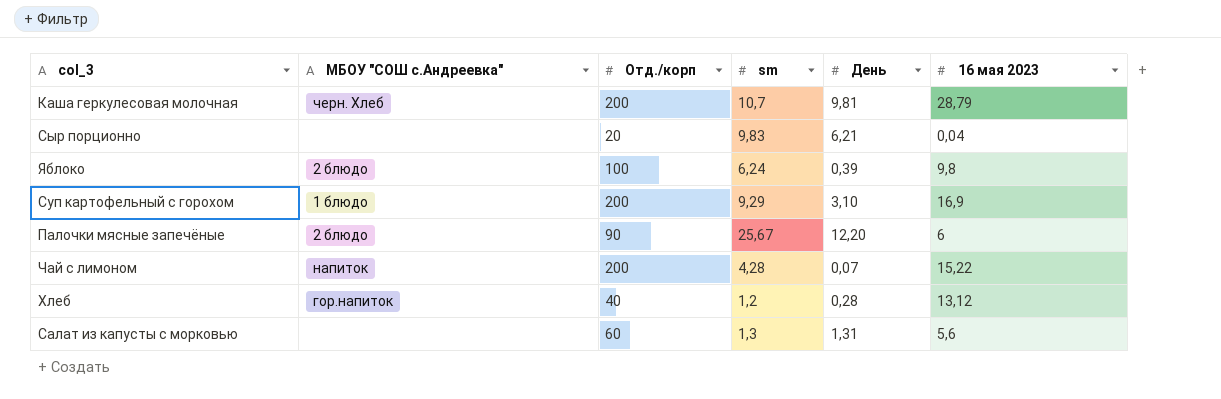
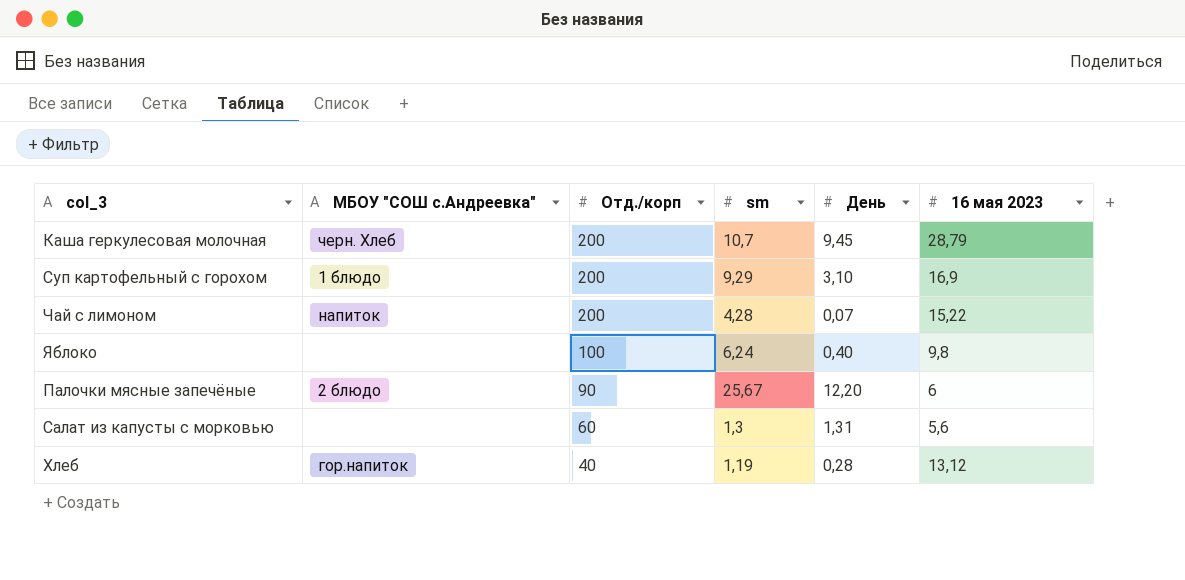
row order: none -> Отд./корп descending
row Сыр порционно: none | 20 | 9,83 | 6,21 | 0,04 -> none
Каша геркулесовая молочная | День: 9,81 -> 9,45
Яблоко | МБОУ "СОШ с.Андреевка": 2 блюдо -> none
Яблоко | День: 0,39 -> 0,40
Хлеб | sm: 1,2 -> 1,19

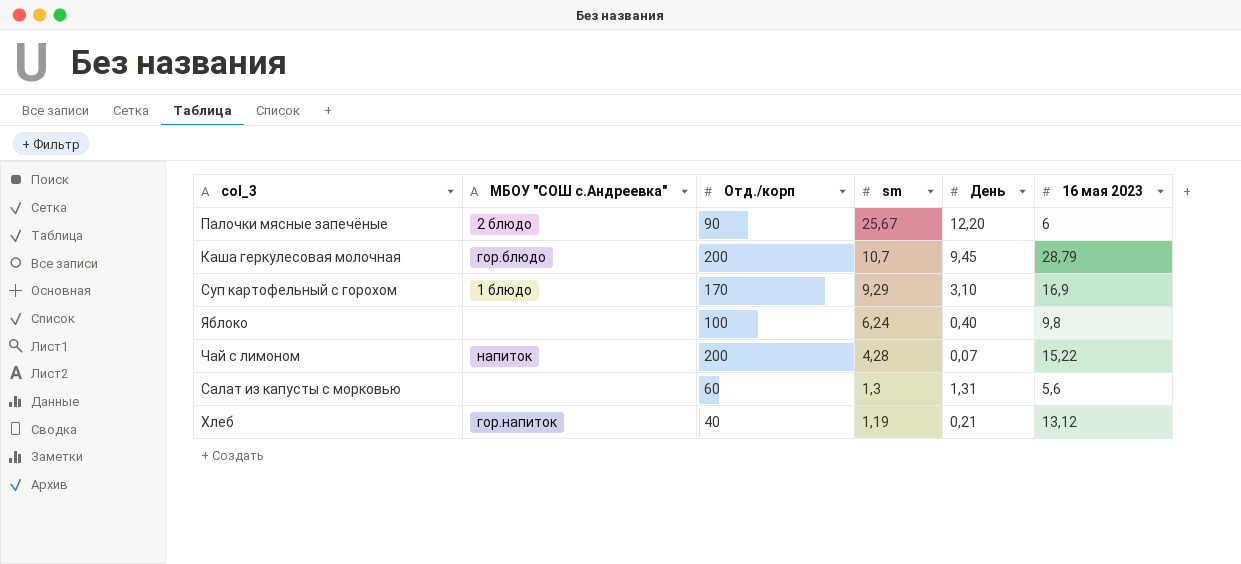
row order: Отд./корп descending -> sm descending
Каша геркулесовая молочная | МБОУ "СОШ с.Андреевка": черн. Хлеб -> гор.блюдо
Суп картофельный с горохом | Отд./корп: 200 -> 170
Хлеб | День: 0,28 -> 0,21

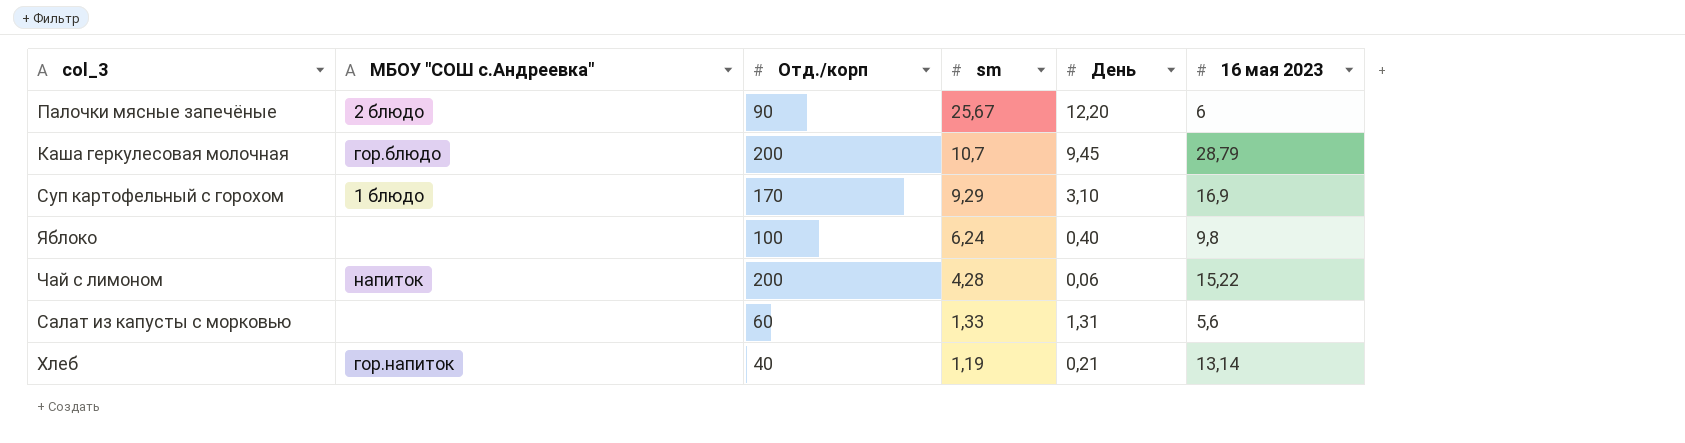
Чай с лимоном | День: 0,07 -> 0,06
Салат из капусты с морковью | sm: 1,3 -> 1,33
Хлеб | 16 мая 2023: 13,12 -> 13,14

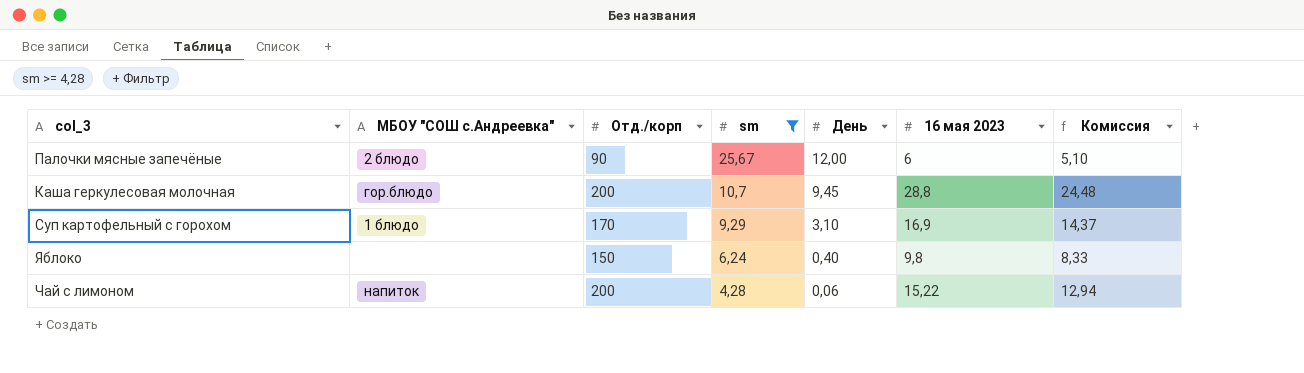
filter: none -> sm >= 4,28
column Комиссия | formula: none -> [16 мая 2023] * 0,85
Палочки мясные запечёные | День: 12,20 -> 12,00
Каша геркулесовая молочная | 16 мая 2023: 28,79 -> 28,8
Яблоко | Отд./корп: 100 -> 150

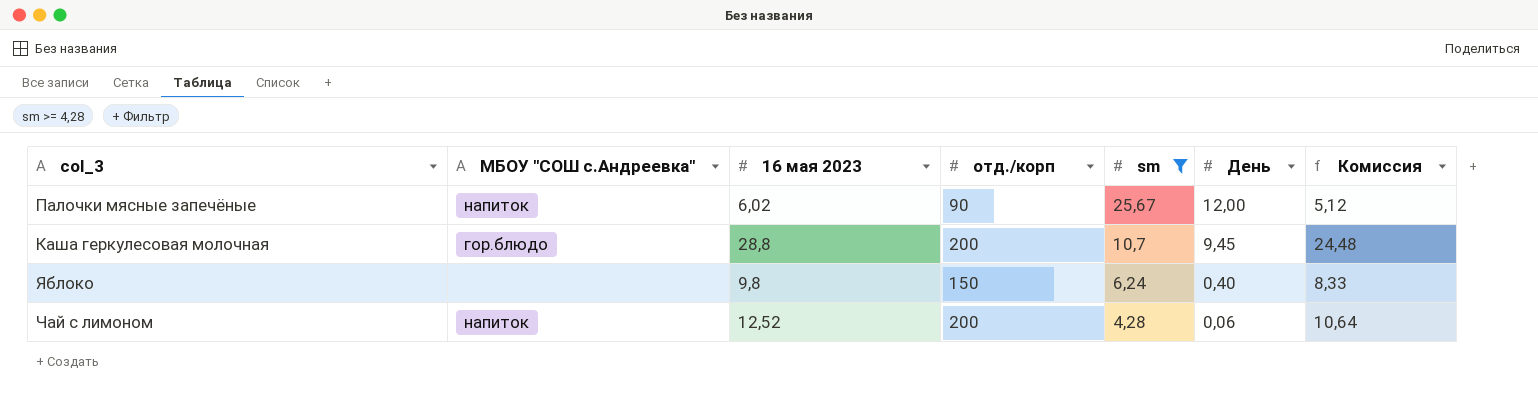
column 16 мая 2023 | position: 6 -> 3
column name: Отд./корп -> отд./корп
row Суп картофельный с горохом: 1 блюдо | 170 | 9,29 | 3,10 | 16,9 | 14,37 -> none
Палочки мясные запечёные | МБОУ "СОШ с.Андреевка": 2 блюдо -> напиток
Палочки мясные запечёные | 16 мая 2023: 6 -> 6,02
Палочки мясные запечёные | Комиссия: 5,10 -> 5,12
Чай с лимоном | 16 мая 2023: 15,22 -> 12,52
Чай с лимоном | Комиссия: 12,94 -> 10,64

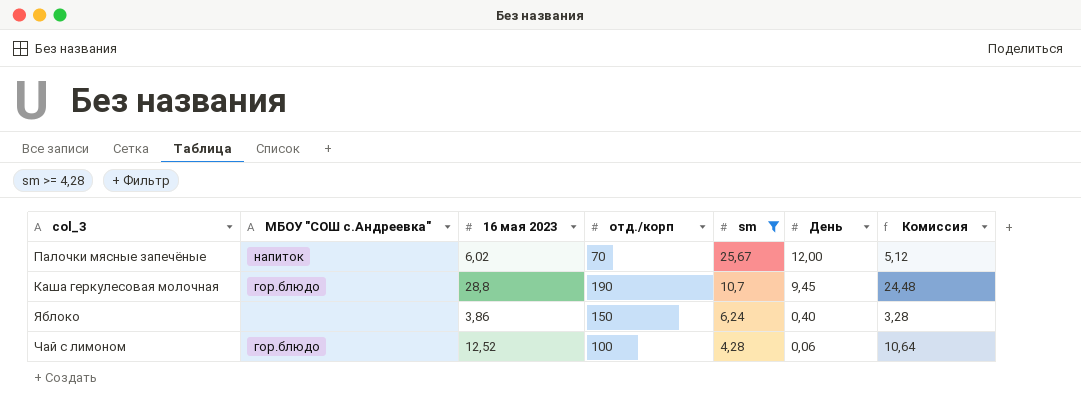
Палочки мясные запечёные | отд./корп: 90 -> 70
Каша геркулесовая молочная | отд./корп: 200 -> 190
Яблоко | 16 мая 2023: 9,8 -> 3,86
Яблоко | Комиссия: 8,33 -> 3,28
Чай с лимоном | МБОУ "СОШ с.Андреевка": напиток -> гор.блюдо
Чай с лимоном | отд./корп: 200 -> 100

